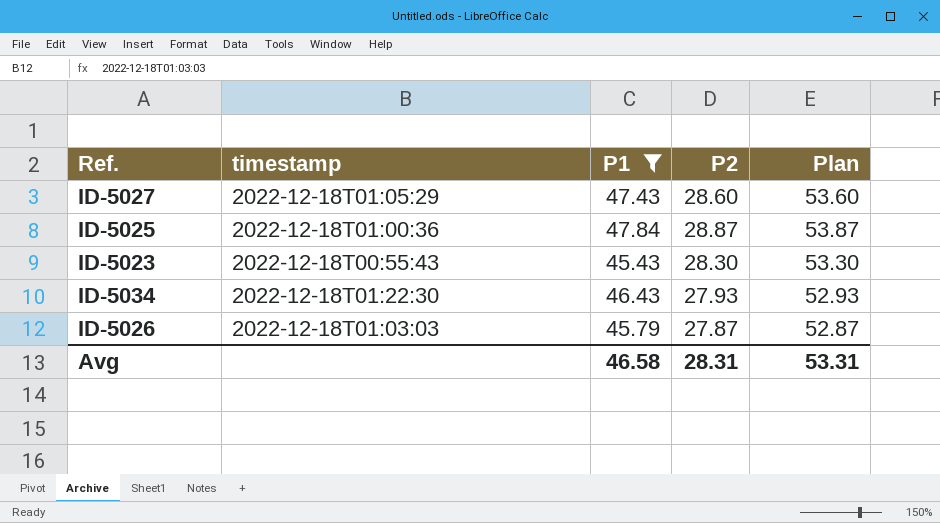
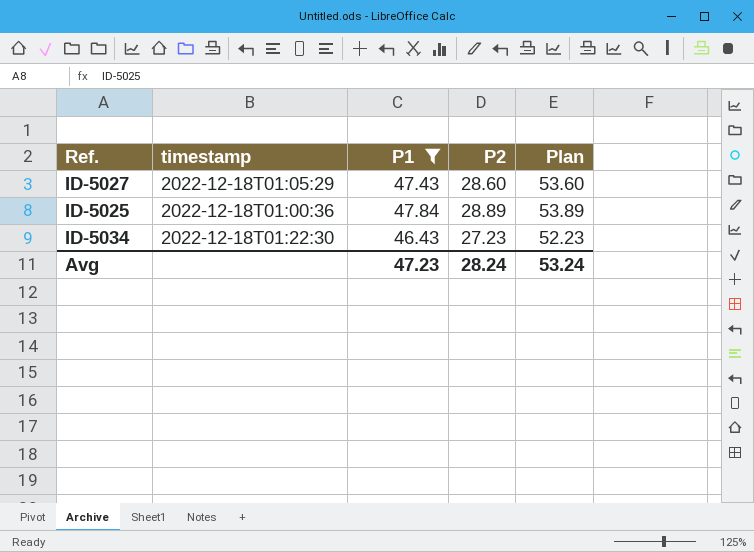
row ID-5023: 2022-12-18T00:55:43 | 45.43 | 28.30 | 53.30 -> none
row ID-5026: 2022-12-18T01:03:03 | 45.79 | 27.87 | 52.87 -> none
ID-5025 | P2: 28.87 -> 28.89
ID-5025 | Plan: 53.87 -> 53.89
ID-5034 | P2: 27.93 -> 27.23
ID-5034 | Plan: 52.93 -> 52.23
Avg | P1: 46.58 -> 47.23
Avg | P2: 28.31 -> 28.24
Avg | Plan: 53.31 -> 53.24

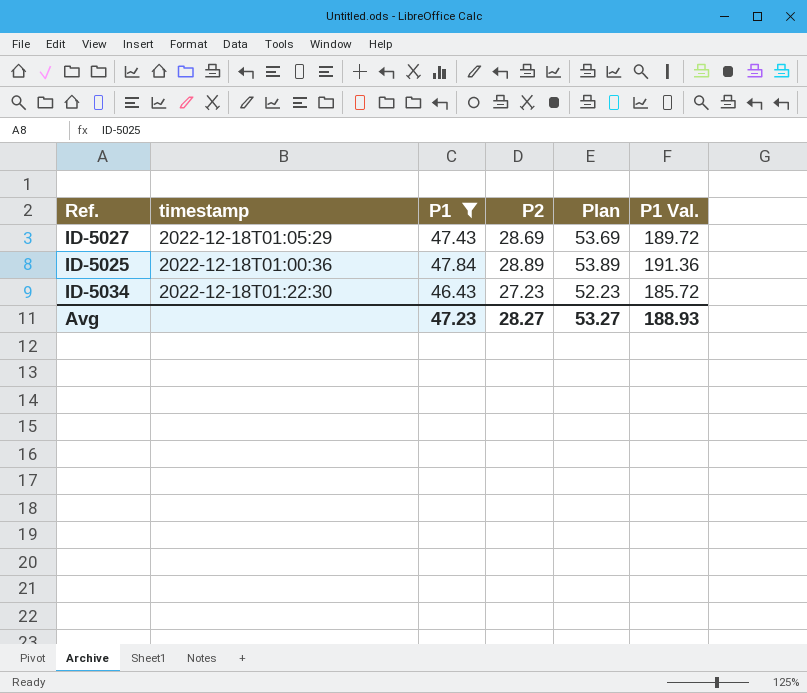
column P1 Val. | formula: none -> [P1] * 4
ID-5027 | P2: 28.60 -> 28.69
ID-5027 | Plan: 53.60 -> 53.69
Avg | P2: 28.24 -> 28.27
Avg | Plan: 53.24 -> 53.27

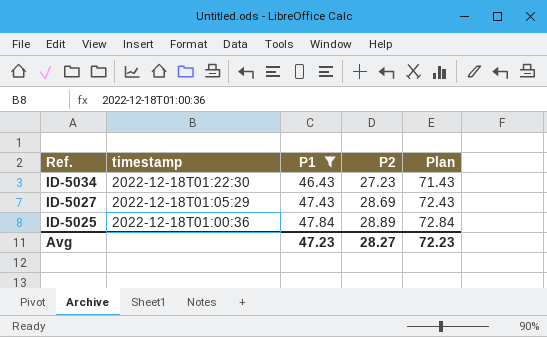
row order: none -> Ref. descending
column P1 Val. | formula: [P1] * 4 -> none
column Plan | formula: [P2] + 25 -> [P1] + 25
Avg | Plan: 53.27 -> 72.23

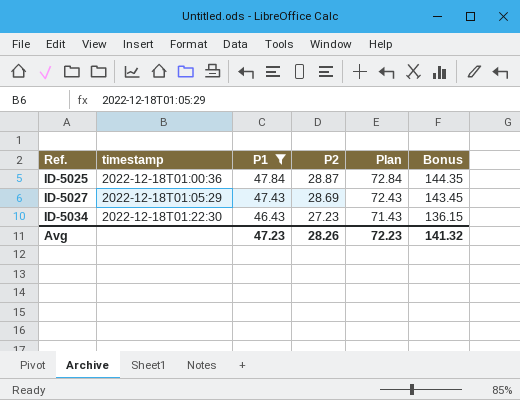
row order: Ref. descending -> Ref. ascending
column Bonus | formula: none -> [P2] * 5
ID-5025 | P2: 28.89 -> 28.87
Avg | P2: 28.27 -> 28.26

